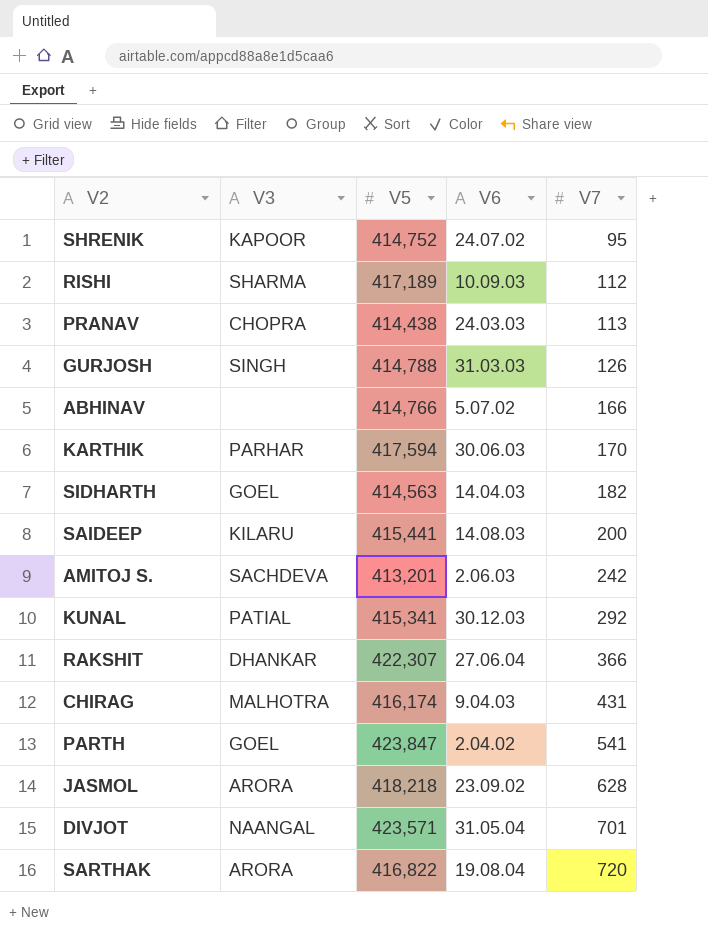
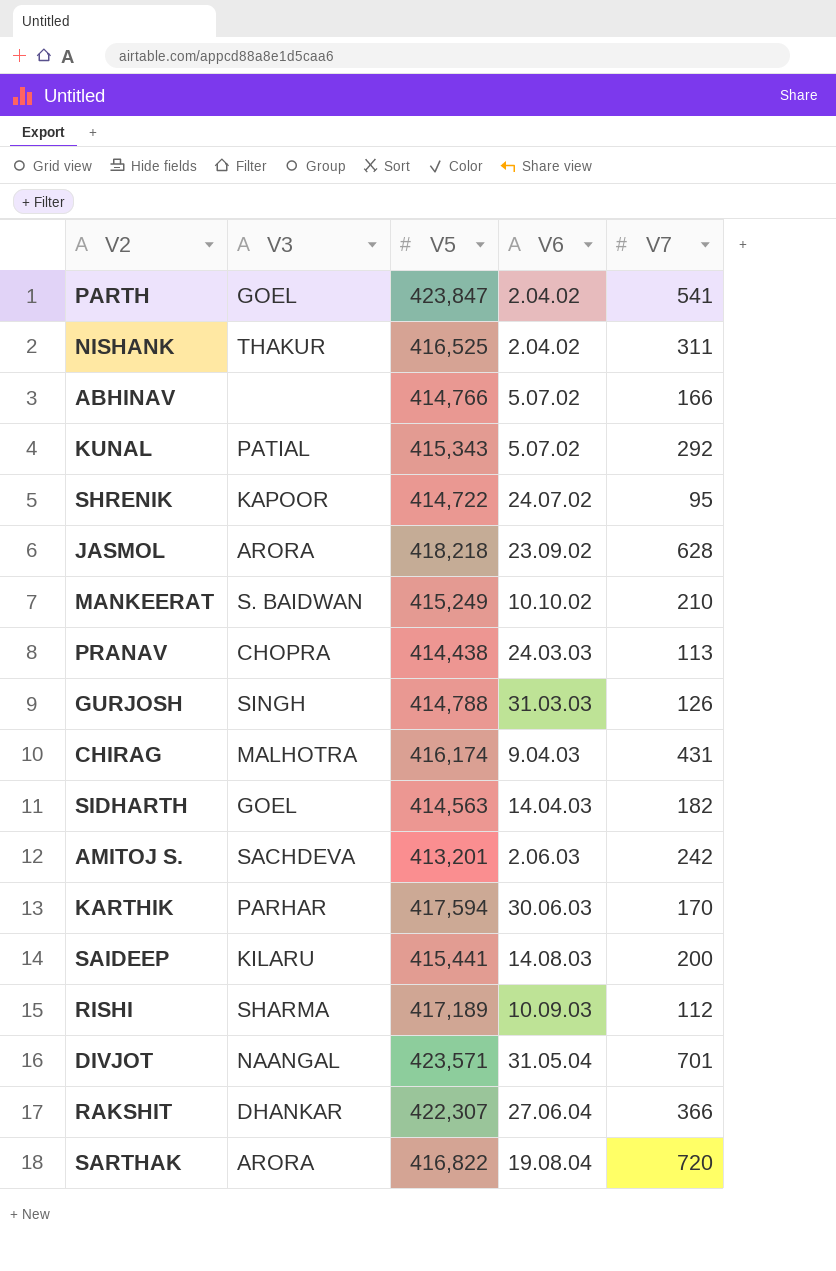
row order: V7 ascending -> V6 ascending
row NISHANK: none -> THAKUR | 416,525 | 2.04.02 | 311
KUNAL | V5: 415,341 -> 415,343
KUNAL | V6: 30.12.03 -> 5.07.02
SHRENIK | V5: 414,752 -> 414,722
row MANKEERAT: none -> S. BAIDWAN | 415,249 | 10.10.02 | 210

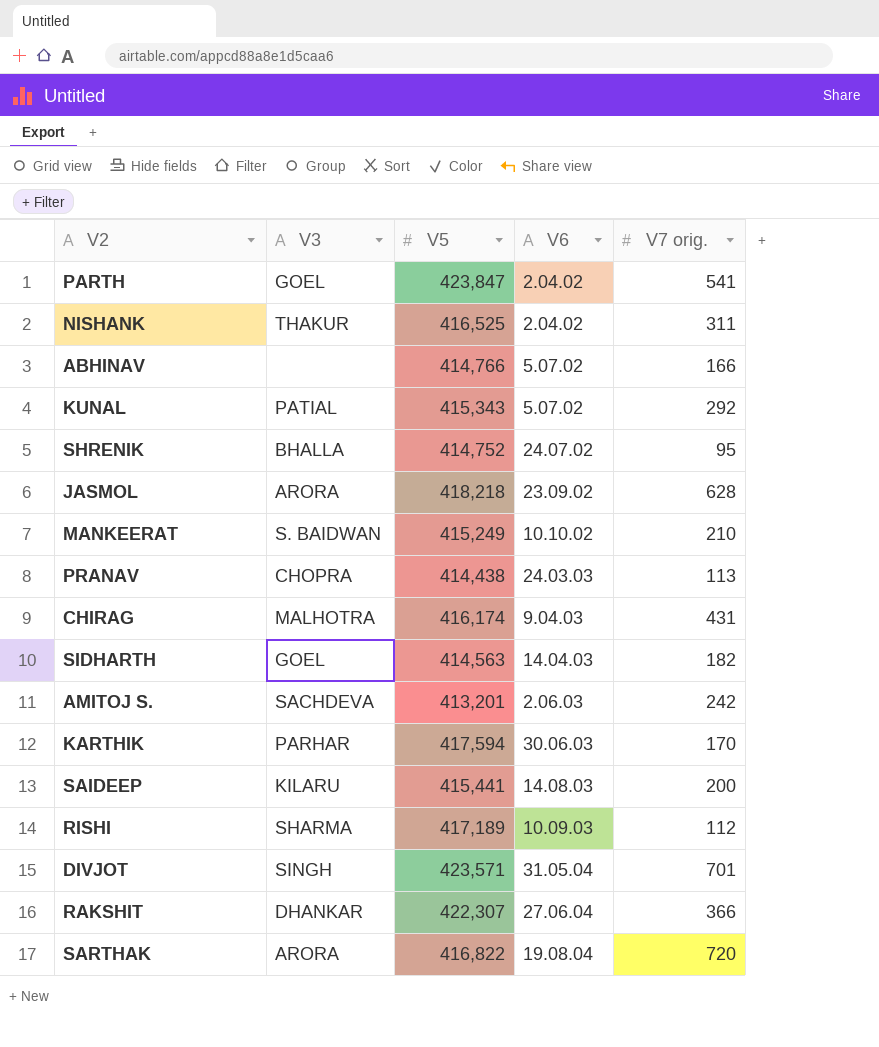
column name: V7 -> V7 orig.
row GURJOSH: SINGH | 414,788 | 31.03.03 | 126 -> none
SHRENIK | V3: KAPOOR -> BHALLA
SHRENIK | V5: 414,722 -> 414,752
DIVJOT | V3: NAANGAL -> SINGH

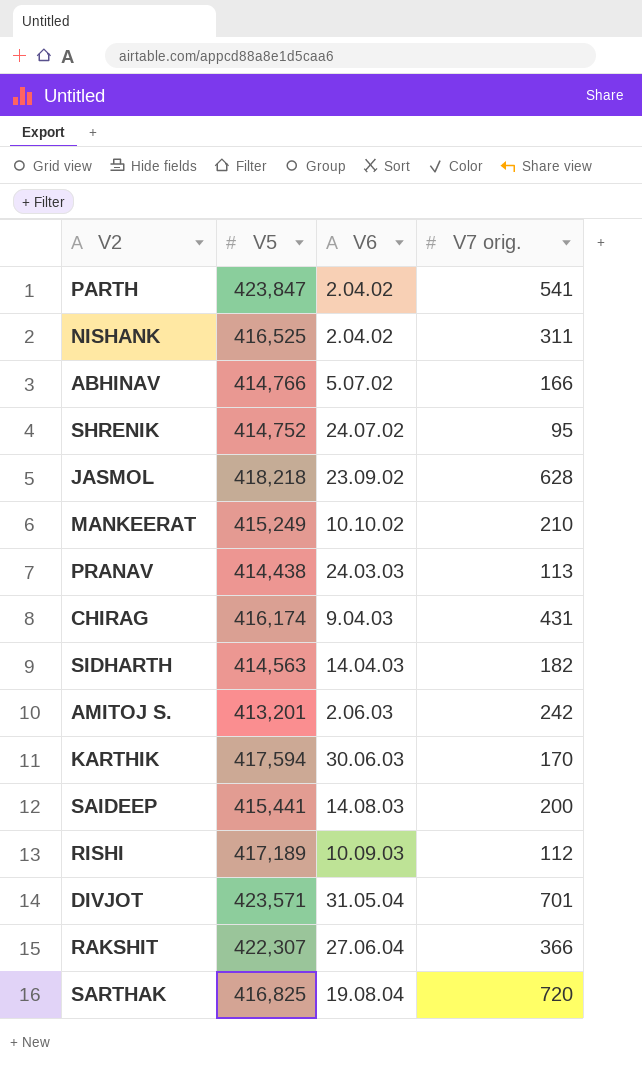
column V3 | position: 2 -> none
row KUNAL: PATIAL | 415,343 | 5.07.02 | 292 -> none
SARTHAK | V5: 416,822 -> 416,825

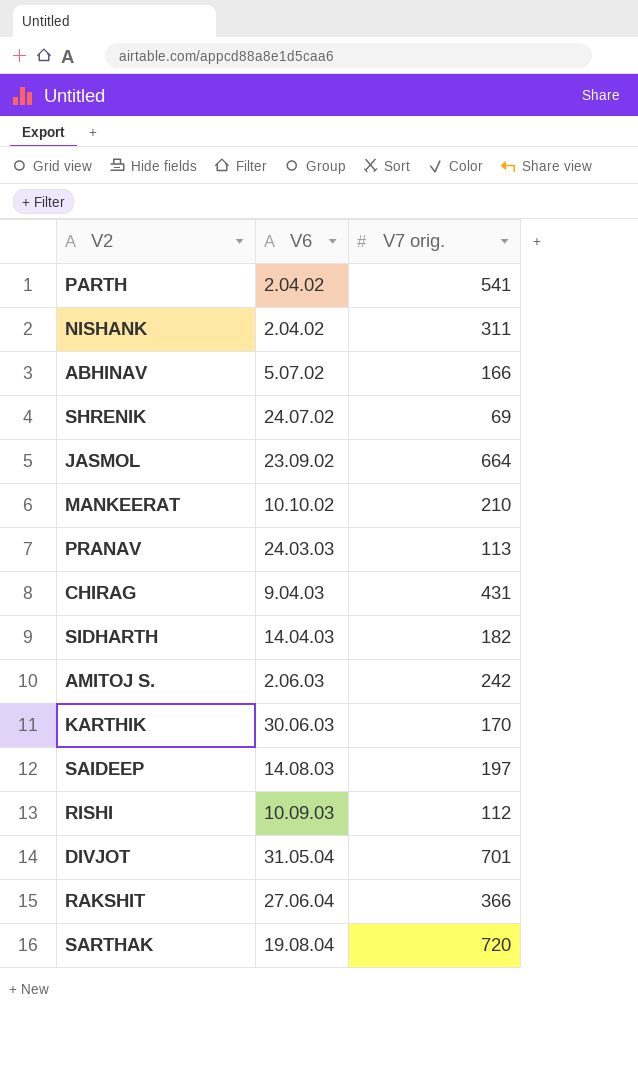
column V5 | position: 2 -> none
SHRENIK | V7 orig.: 95 -> 69
JASMOL | V7 orig.: 628 -> 664
SAIDEEP | V7 orig.: 200 -> 197

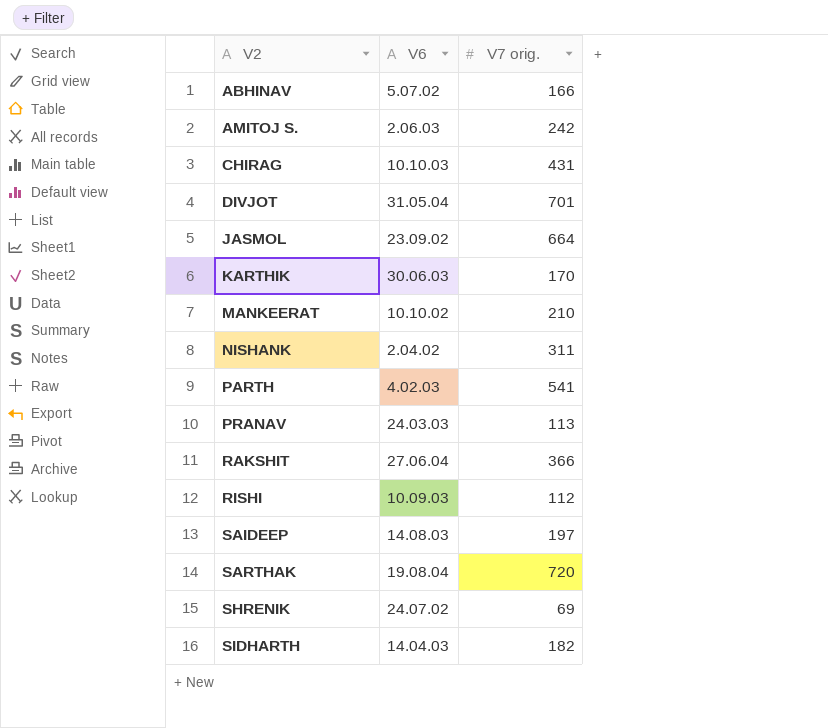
row order: V6 ascending -> V2 ascending
CHIRAG | V6: 9.04.03 -> 10.10.03
PARTH | V6: 2.04.02 -> 4.02.03

